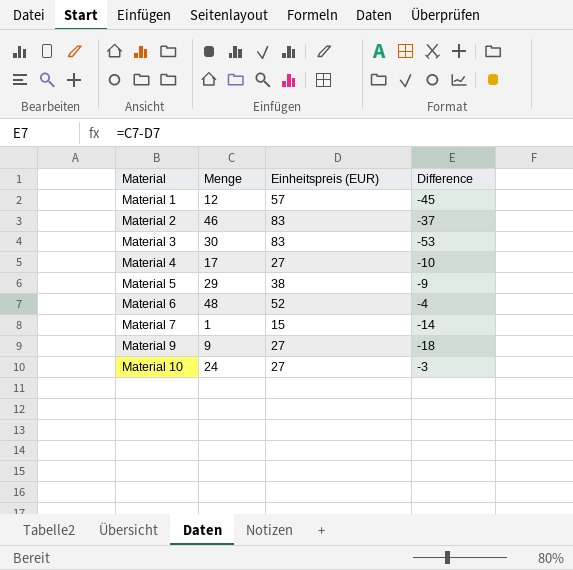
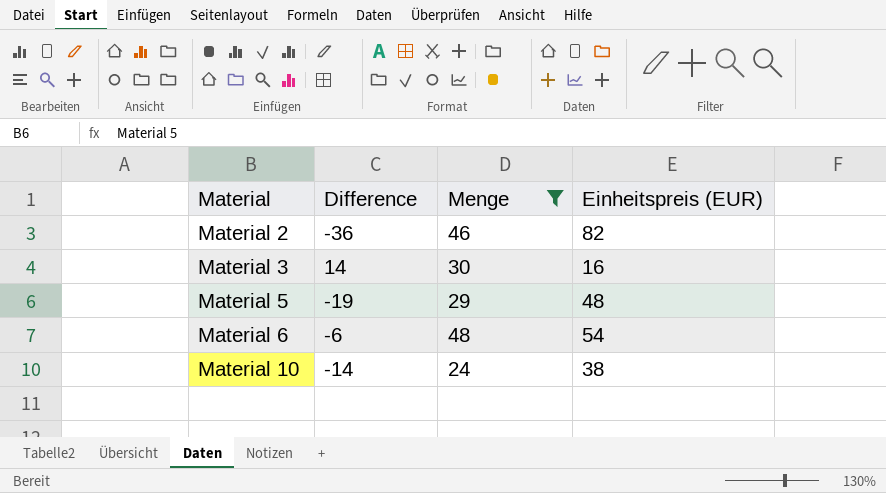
filter: none -> Menge >= 24
column Difference | position: 4 -> 2
Material 2 | Difference: -37 -> -36
Material 2 | Einheitspreis (EUR): 83 -> 82
Material 3 | Difference: -53 -> 14
Material 3 | Einheitspreis (EUR): 83 -> 16
Material 5 | Difference: -9 -> -19
Material 5 | Einheitspreis (EUR): 38 -> 48
Material 6 | Difference: -4 -> -6
Material 6 | Einheitspreis (EUR): 52 -> 54
Material 10 | Difference: -3 -> -14
Material 10 | Einheitspreis (EUR): 27 -> 38

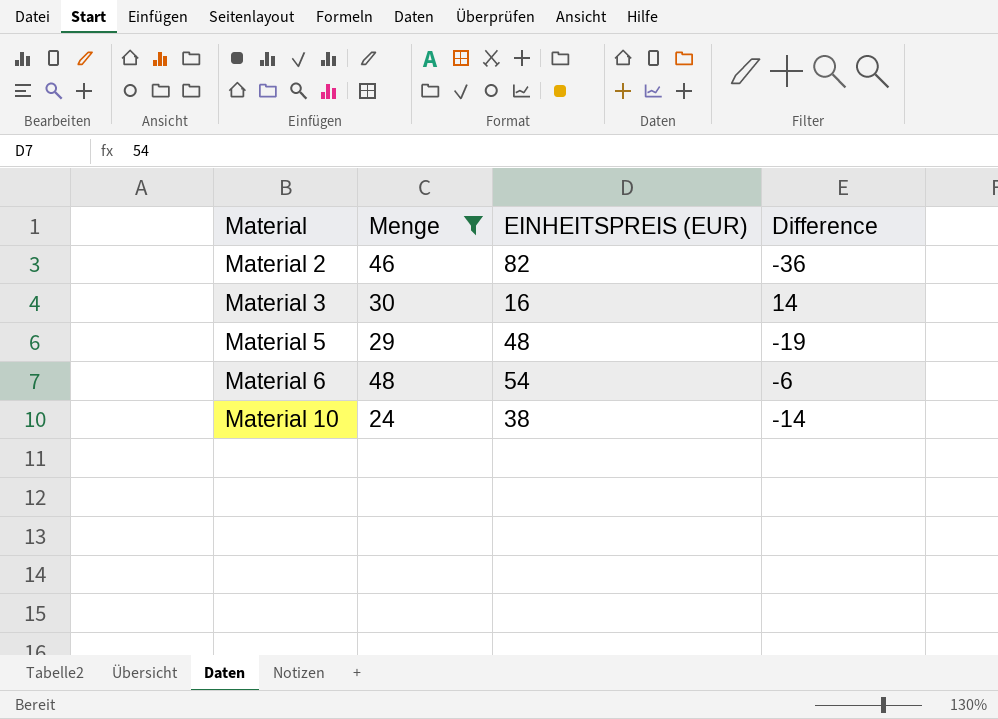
column name: Einheitspreis (EUR) -> EINHEITSPREIS (EUR)
column Difference | position: 2 -> 4

